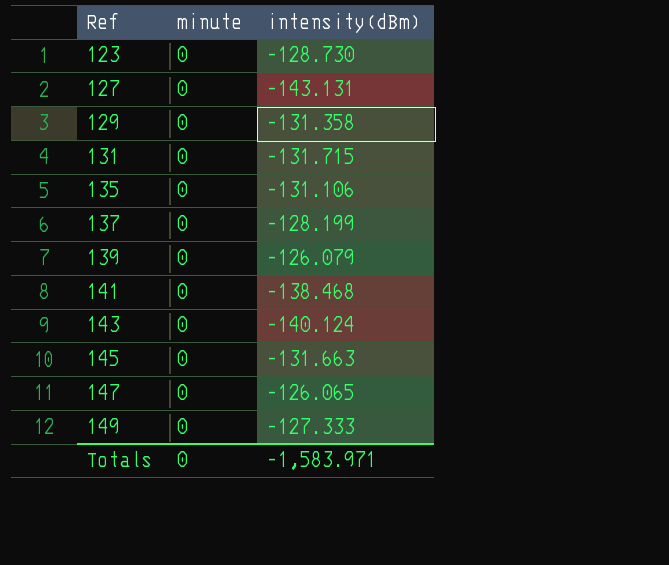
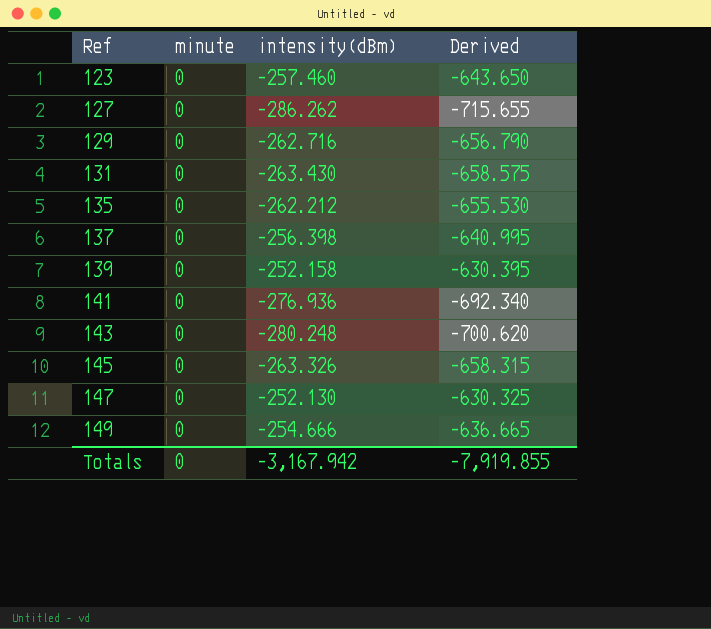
column Derived | formula: none -> [intensity(dBm)] * 2.5
123 | intensity(dBm): -128.730 -> -257.460
127 | intensity(dBm): -143.131 -> -286.262
129 | intensity(dBm): -131.358 -> -262.716
131 | intensity(dBm): -131.715 -> -263.430
135 | intensity(dBm): -131.106 -> -262.212
137 | intensity(dBm): -128.199 -> -256.398
139 | intensity(dBm): -126.079 -> -252.158
141 | intensity(dBm): -138.468 -> -276.936
143 | intensity(dBm): -140.124 -> -280.248
145 | intensity(dBm): -131.663 -> -263.326
147 | intensity(dBm): -126.065 -> -252.130
149 | intensity(dBm): -127.333 -> -254.666
Totals | intensity(dBm): -1,583.971 -> -3,167.942

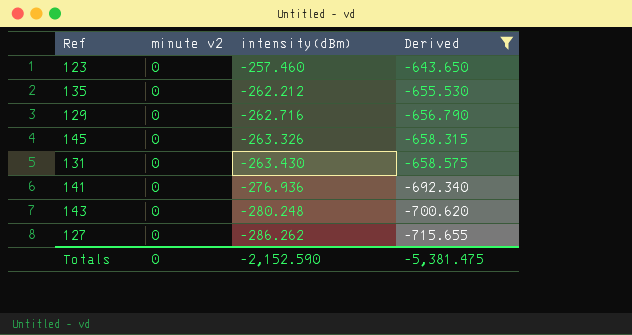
filter: none -> Derived <= -643.650
row order: Ref ascending -> intensity(dBm) descending
column name: minute -> minute v2
Totals | intensity(dBm): -3,167.942 -> -2,152.590
Totals | Derived: -7,919.855 -> -5,381.475

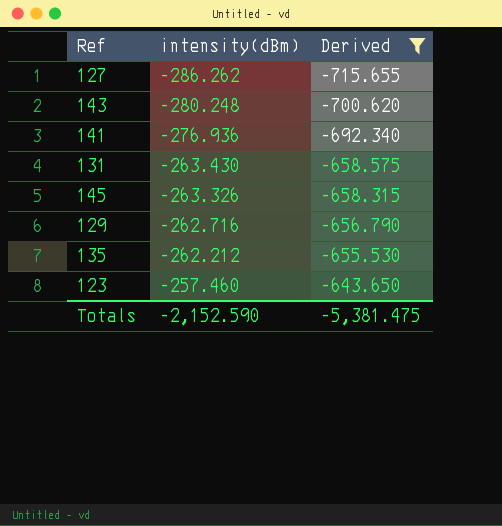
row order: intensity(dBm) descending -> intensity(dBm) ascending
column minute v2 | position: 2 -> none

